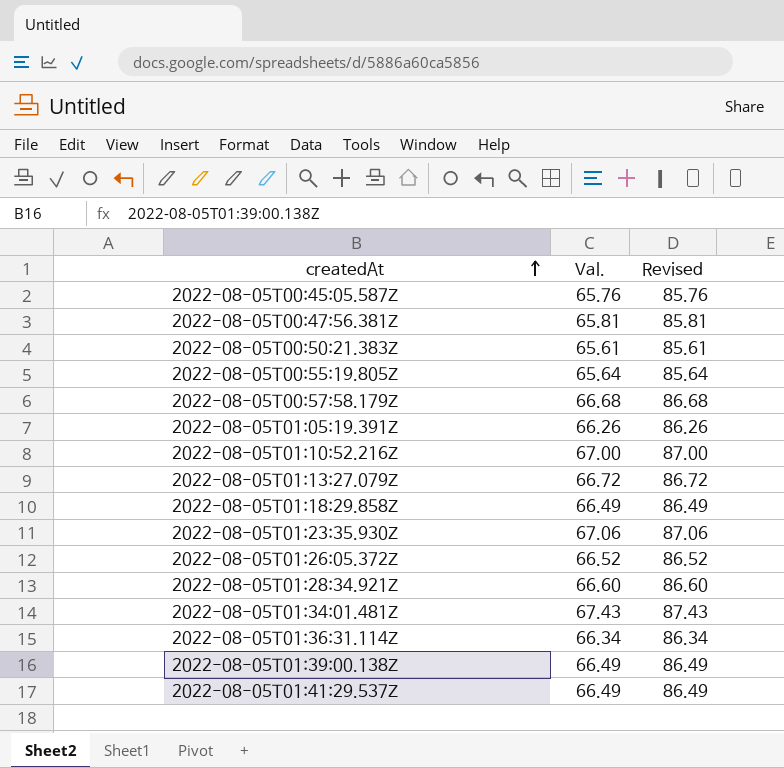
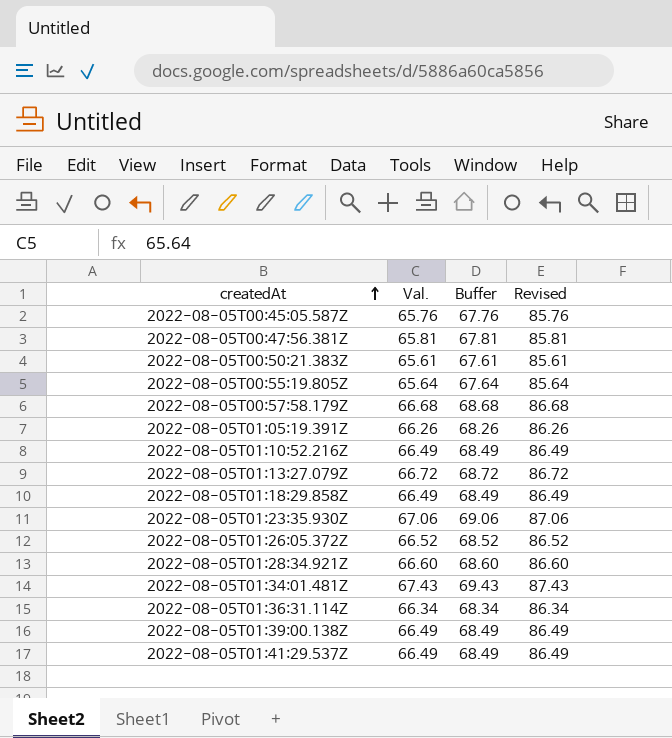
column Buffer | formula: none -> [Val.] + 2
2022-08-05T01:10:52.216Z | Val.: 67.00 -> 66.49
2022-08-05T01:10:52.216Z | Revised: 87.00 -> 86.49

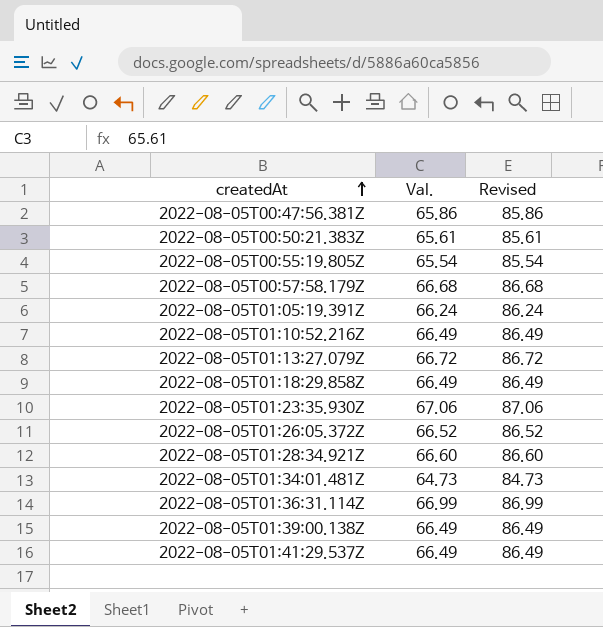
column Buffer | formula: [Val.] + 2 -> none
row 2022-08-05T00:45:05.587Z: 65.76 | 67.76 | 85.76 -> none
2022-08-05T00:47:56.381Z | Val.: 65.81 -> 65.86
2022-08-05T00:47:56.381Z | Revised: 85.81 -> 85.86
2022-08-05T00:55:19.805Z | Val.: 65.64 -> 65.54
2022-08-05T00:55:19.805Z | Revised: 85.64 -> 85.54
2022-08-05T01:05:19.391Z | Val.: 66.26 -> 66.24
2022-08-05T01:05:19.391Z | Revised: 86.26 -> 86.24
2022-08-05T01:34:01.481Z | Val.: 67.43 -> 64.73
2022-08-05T01:34:01.481Z | Revised: 87.43 -> 84.73
2022-08-05T01:36:31.114Z | Val.: 66.34 -> 66.99
2022-08-05T01:36:31.114Z | Revised: 86.34 -> 86.99

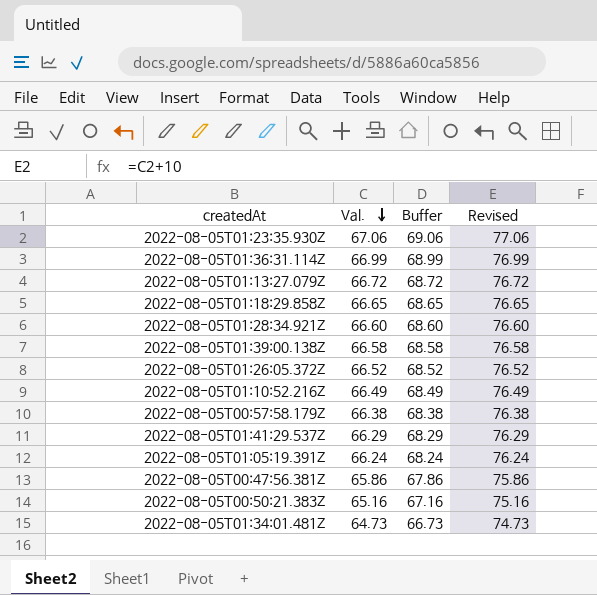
row order: createdAt ascending -> Val. descending
column Buffer | formula: none -> [Val.] + 2
column Revised | formula: [Val.] + 20 -> [Val.] + 10
row 2022-08-05T00:55:19.805Z: 65.54 | 85.54 -> none
2022-08-05T01:18:29.858Z | Val.: 66.49 -> 66.65
2022-08-05T01:39:00.138Z | Val.: 66.49 -> 66.58
2022-08-05T00:57:58.179Z | Val.: 66.68 -> 66.38
2022-08-05T01:41:29.537Z | Val.: 66.49 -> 66.29
2022-08-05T00:50:21.383Z | Val.: 65.61 -> 65.16

